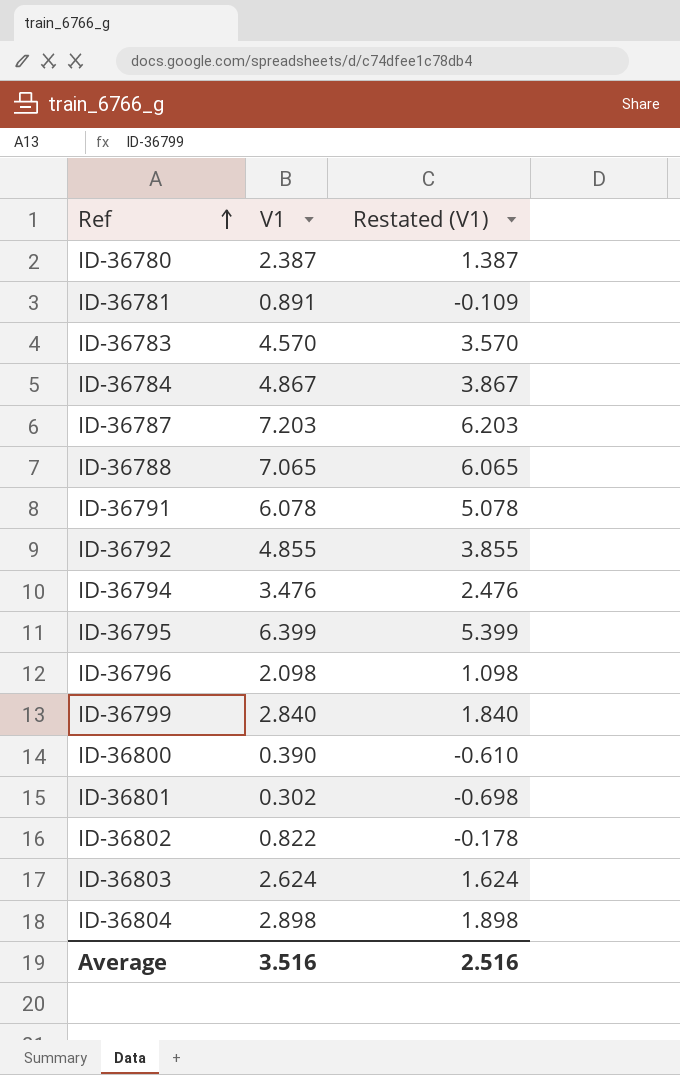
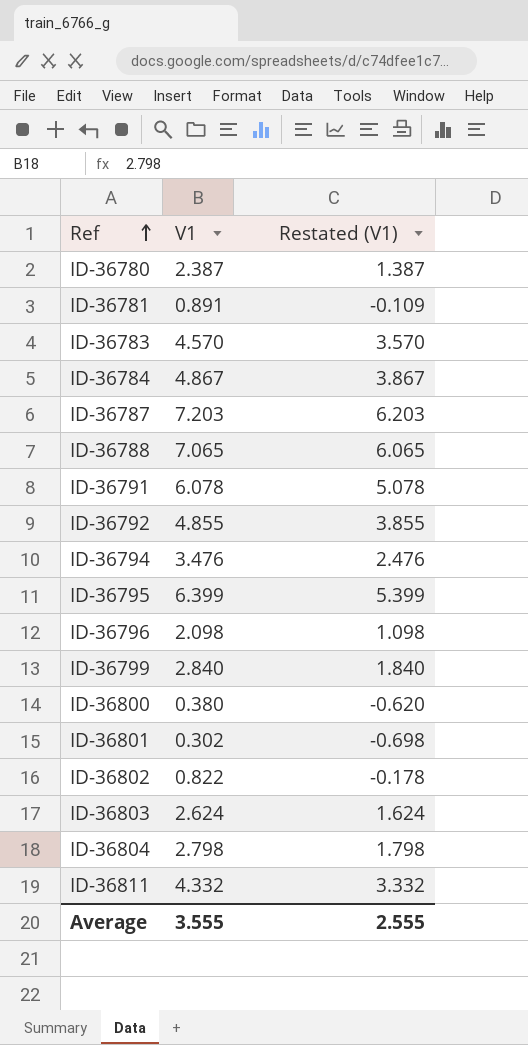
ID-36800 | V1: 0.390 -> 0.380
ID-36800 | Restated (V1): -0.610 -> -0.620
ID-36804 | V1: 2.898 -> 2.798
ID-36804 | Restated (V1): 1.898 -> 1.798
row ID-36811: none -> 4.332 | 3.332
Average | V1: 3.516 -> 3.555
Average | Restated (V1): 2.516 -> 2.555

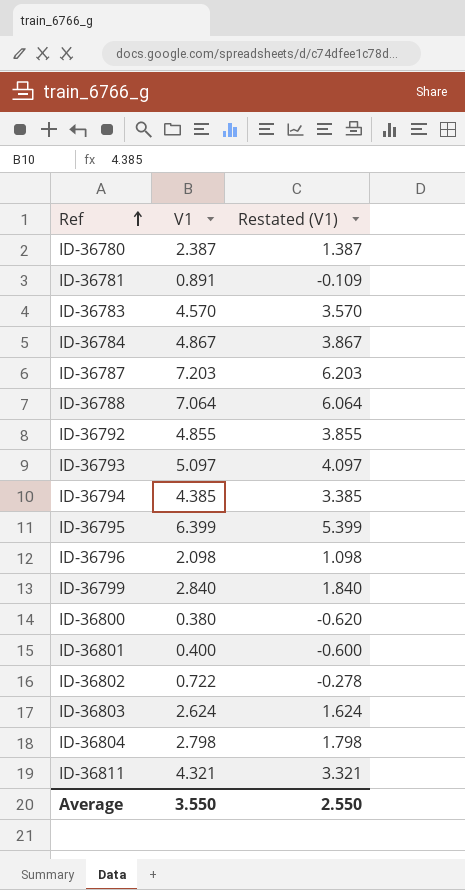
row ID-36791: 6.078 | 5.078 -> none
ID-36788 | V1: 7.065 -> 7.064
ID-36788 | Restated (V1): 6.065 -> 6.064
row ID-36793: none -> 5.097 | 4.097
ID-36794 | V1: 3.476 -> 4.385
ID-36794 | Restated (V1): 2.476 -> 3.385
ID-36801 | V1: 0.302 -> 0.400
ID-36801 | Restated (V1): -0.698 -> -0.600
ID-36802 | V1: 0.822 -> 0.722
ID-36802 | Restated (V1): -0.178 -> -0.278
ID-36811 | V1: 4.332 -> 4.321
ID-36811 | Restated (V1): 3.332 -> 3.321
Average | V1: 3.555 -> 3.550
Average | Restated (V1): 2.555 -> 2.550

